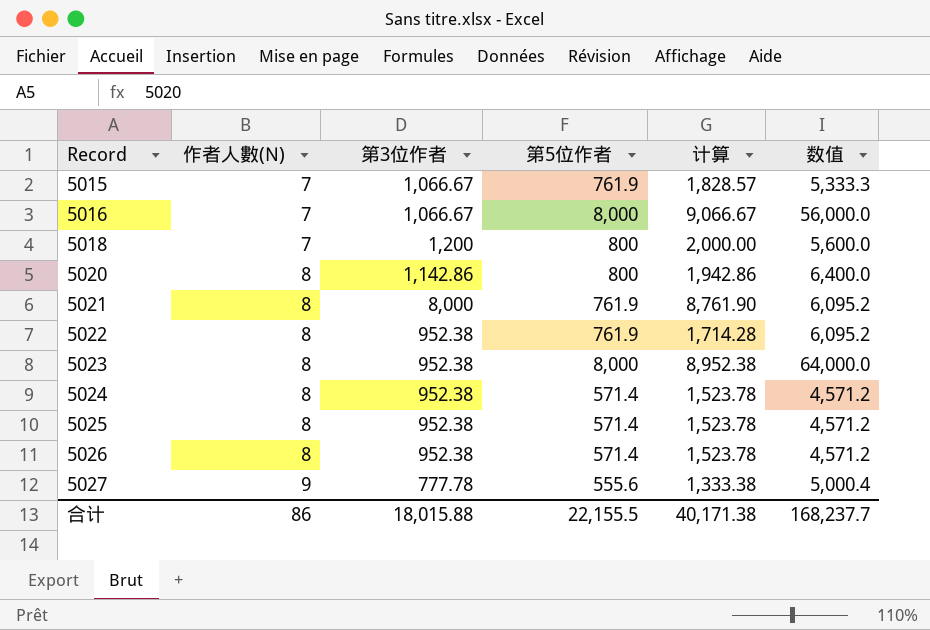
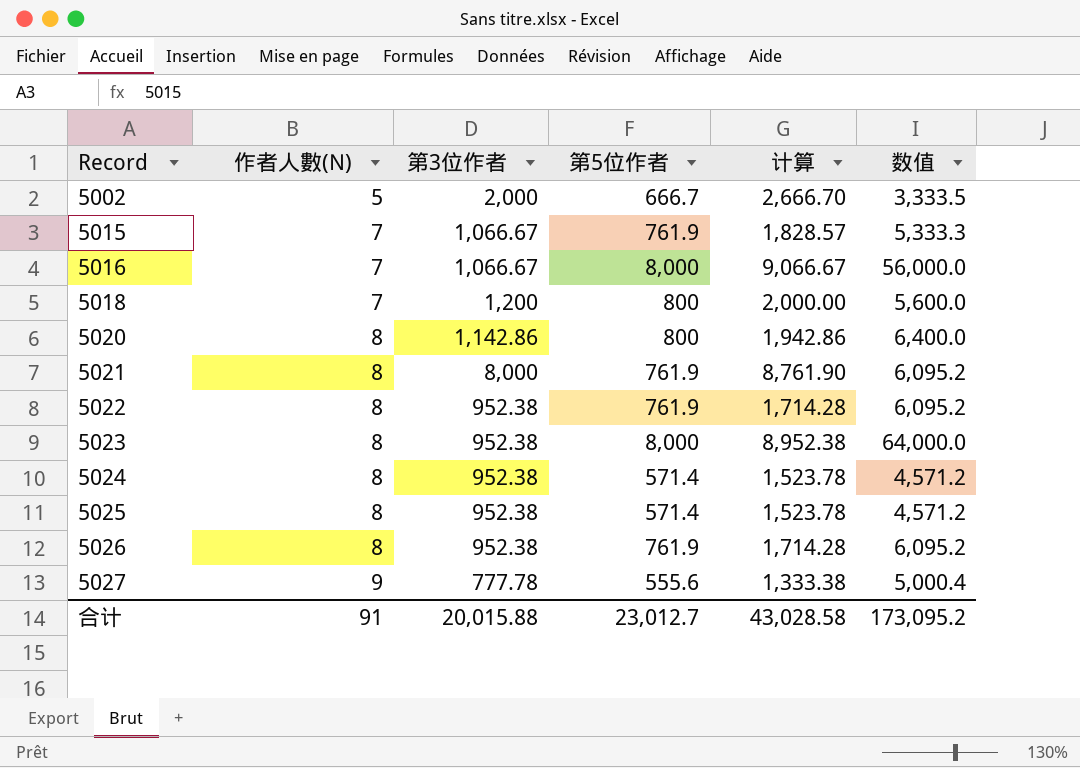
row 5002: none -> 5 | 2,000 | 666.7 | 2,666.70 | 3,333.5
5026 | 第5位作者: 571.4 -> 761.9
5026 | 计算: 1,523.78 -> 1,714.28
5026 | 数值: 4,571.2 -> 6,095.2
合计 | 作者人數(N): 86 -> 91
合计 | 第3位作者: 18,015.88 -> 20,015.88
合计 | 第5位作者: 22,155.5 -> 23,012.7
合计 | 计算: 40,171.38 -> 43,028.58
合计 | 数值: 168,237.7 -> 173,095.2

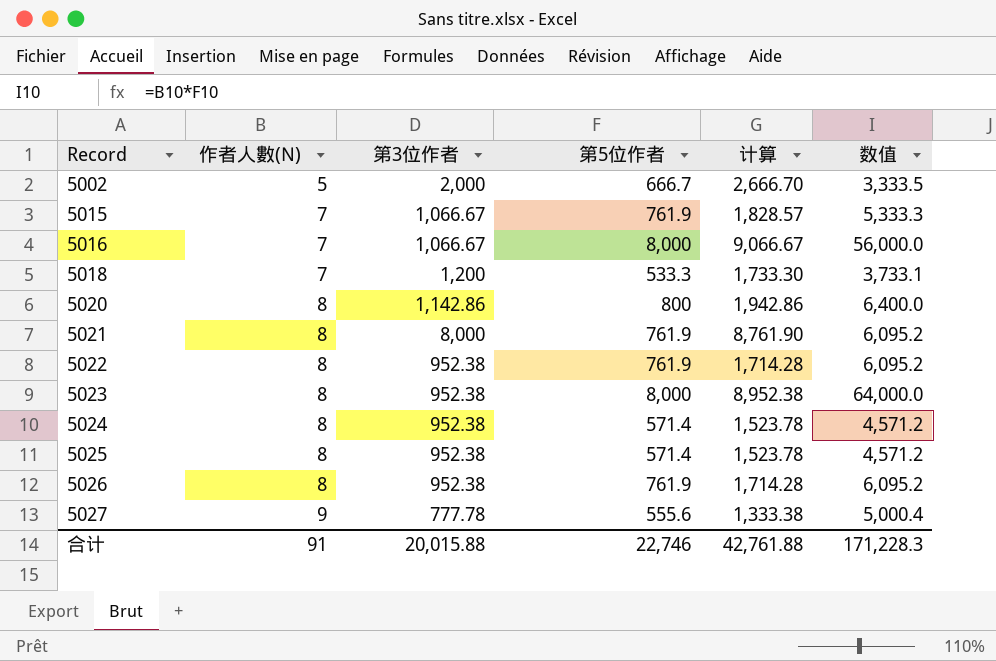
5018 | 第5位作者: 800 -> 533.3
5018 | 计算: 2,000.00 -> 1,733.30
5018 | 数值: 5,600.0 -> 3,733.1
合计 | 第5位作者: 23,012.7 -> 22,746
合计 | 计算: 43,028.58 -> 42,761.88
合计 | 数值: 173,095.2 -> 171,228.3

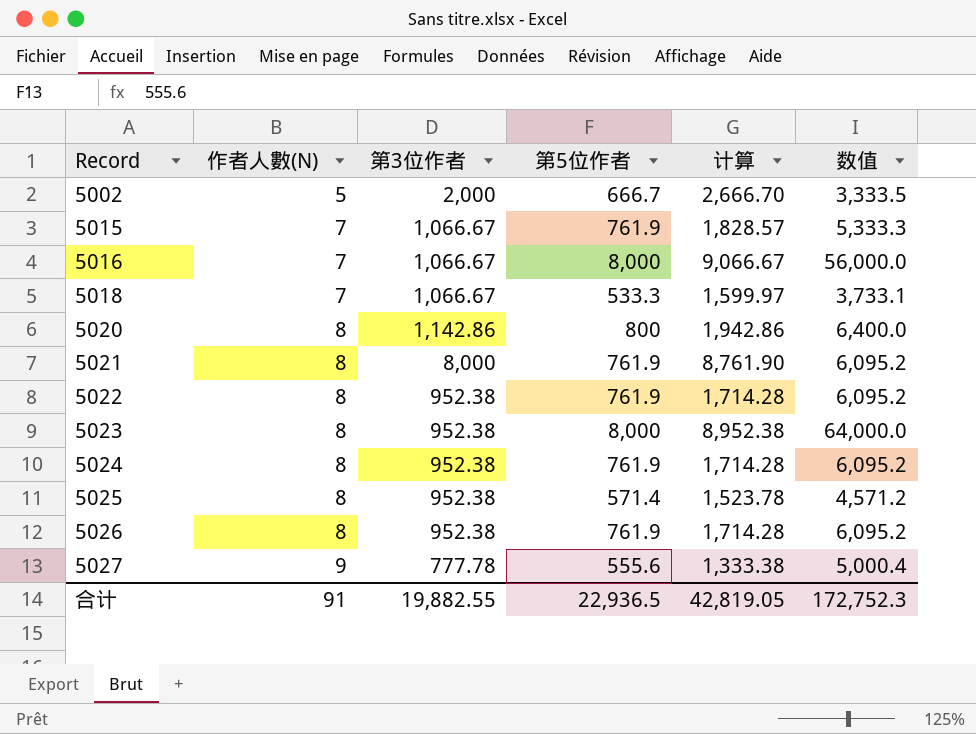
5018 | 第3位作者: 1,200 -> 1,066.67
5018 | 计算: 1,733.30 -> 1,599.97
5024 | 第5位作者: 571.4 -> 761.9
5024 | 计算: 1,523.78 -> 1,714.28
5024 | 数值: 4,571.2 -> 6,095.2
合计 | 第3位作者: 20,015.88 -> 19,882.55
合计 | 第5位作者: 22,746 -> 22,936.5
合计 | 计算: 42,761.88 -> 42,819.05
合计 | 数值: 171,228.3 -> 172,752.3

